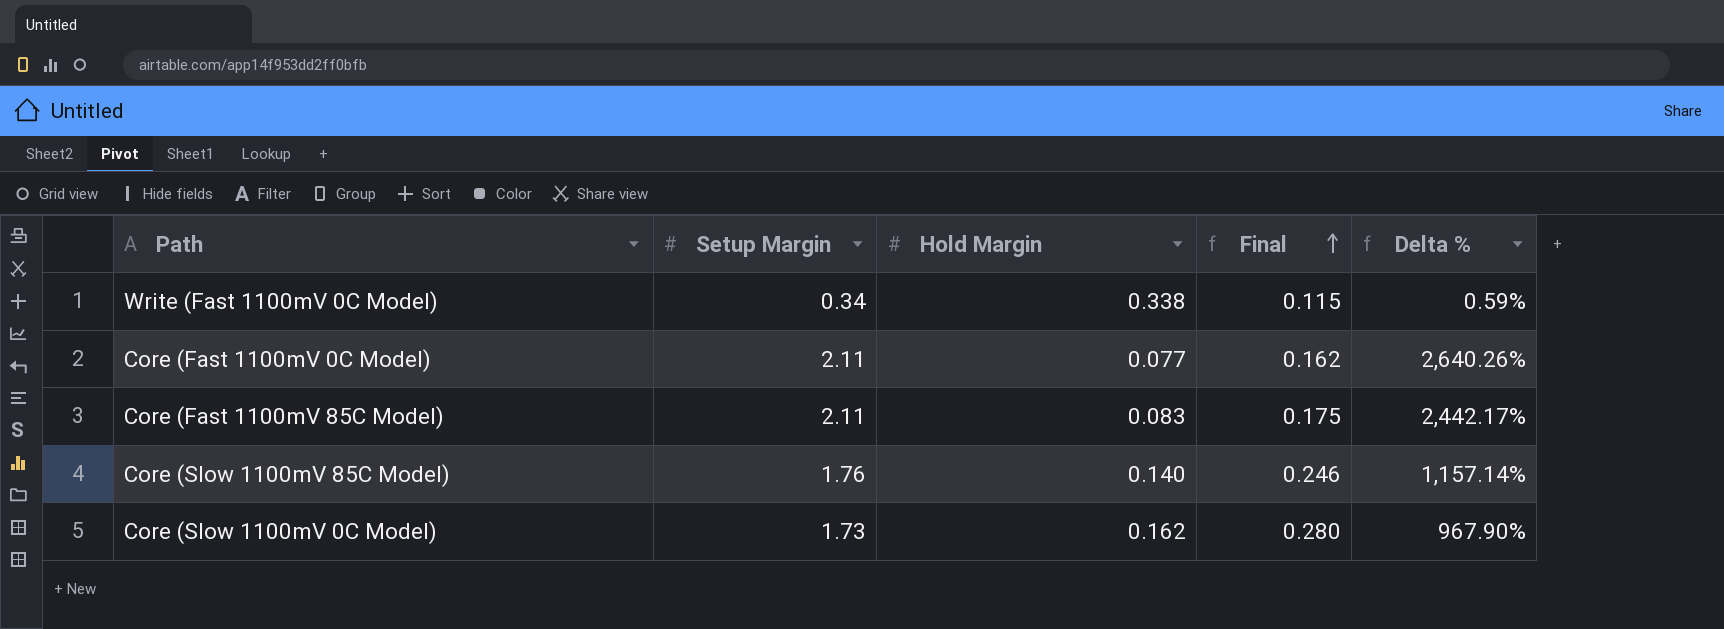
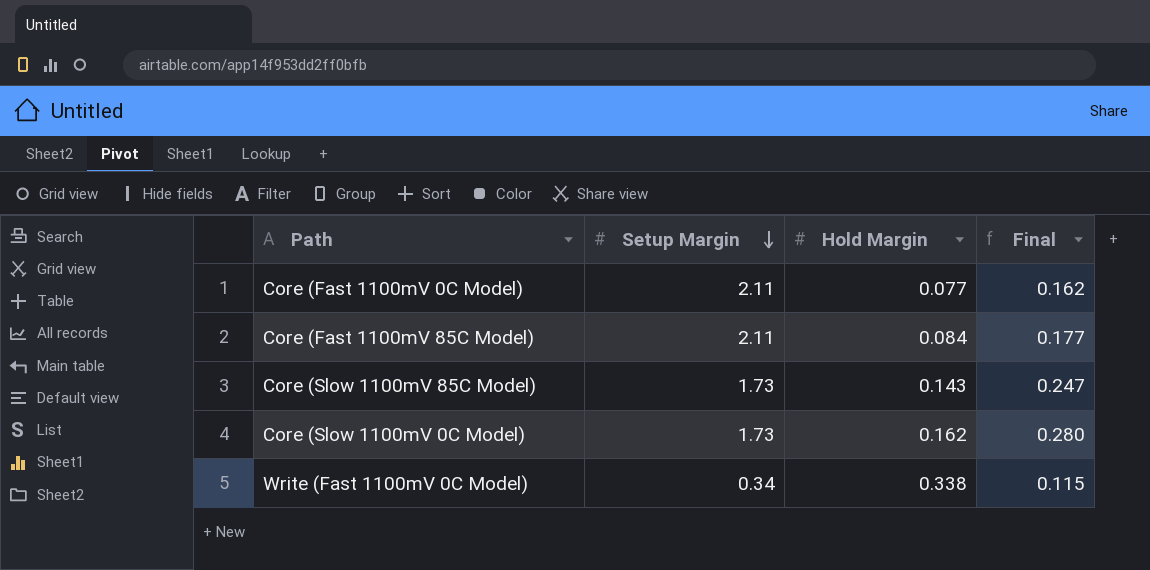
row order: Final ascending -> Setup Margin descending
column Delta % | formula: ([Setup Margin] - [Hold Margin]) / [Hold Margin] -> none
Core (Fast 1100mV 85C Model) | Hold Margin: 0.083 -> 0.084
Core (Fast 1100mV 85C Model) | Final: 0.175 -> 0.177
Core (Slow 1100mV 85C Model) | Setup Margin: 1.76 -> 1.73
Core (Slow 1100mV 85C Model) | Hold Margin: 0.140 -> 0.143
Core (Slow 1100mV 85C Model) | Final: 0.246 -> 0.247

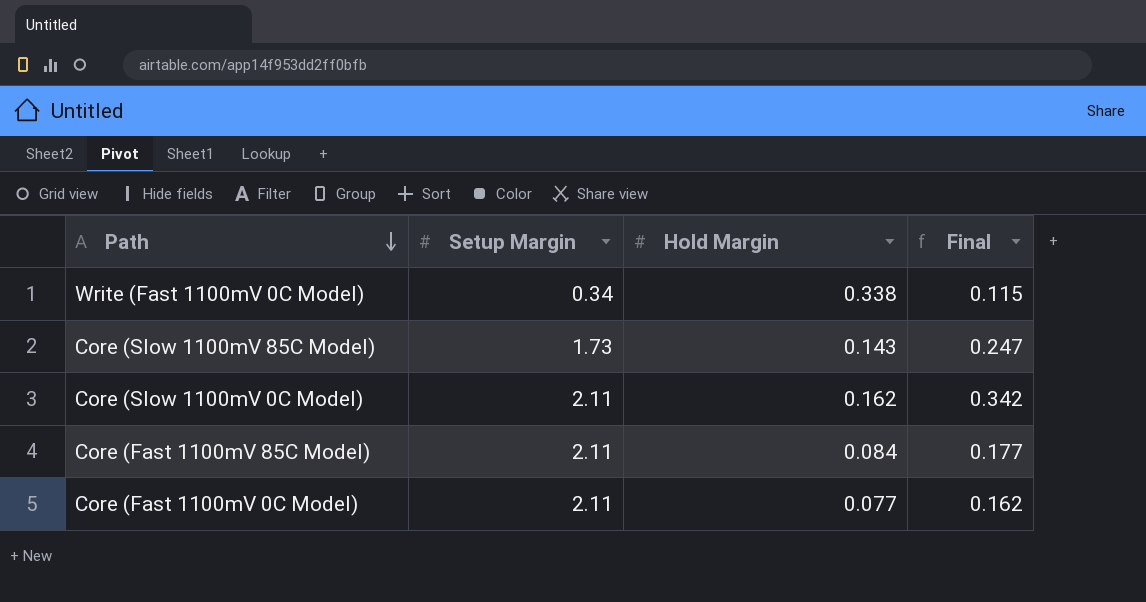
row order: Setup Margin descending -> Path descending
Core (Slow 1100mV 0C Model) | Setup Margin: 1.73 -> 2.11
Core (Slow 1100mV 0C Model) | Final: 0.280 -> 0.342

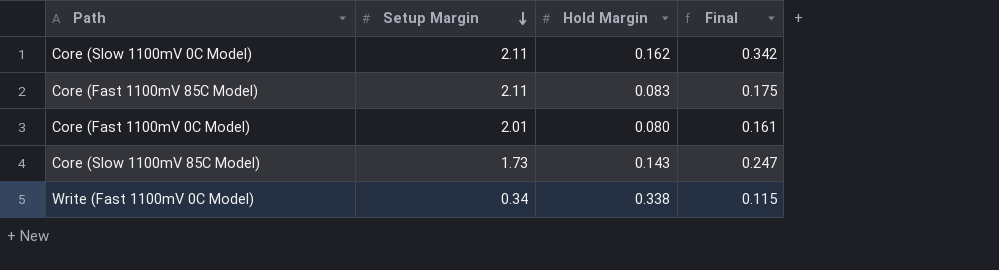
row order: Path descending -> Setup Margin descending
Core (Fast 1100mV 85C Model) | Hold Margin: 0.084 -> 0.083
Core (Fast 1100mV 85C Model) | Final: 0.177 -> 0.175
Core (Fast 1100mV 0C Model) | Setup Margin: 2.11 -> 2.01
Core (Fast 1100mV 0C Model) | Hold Margin: 0.077 -> 0.080
Core (Fast 1100mV 0C Model) | Final: 0.162 -> 0.161

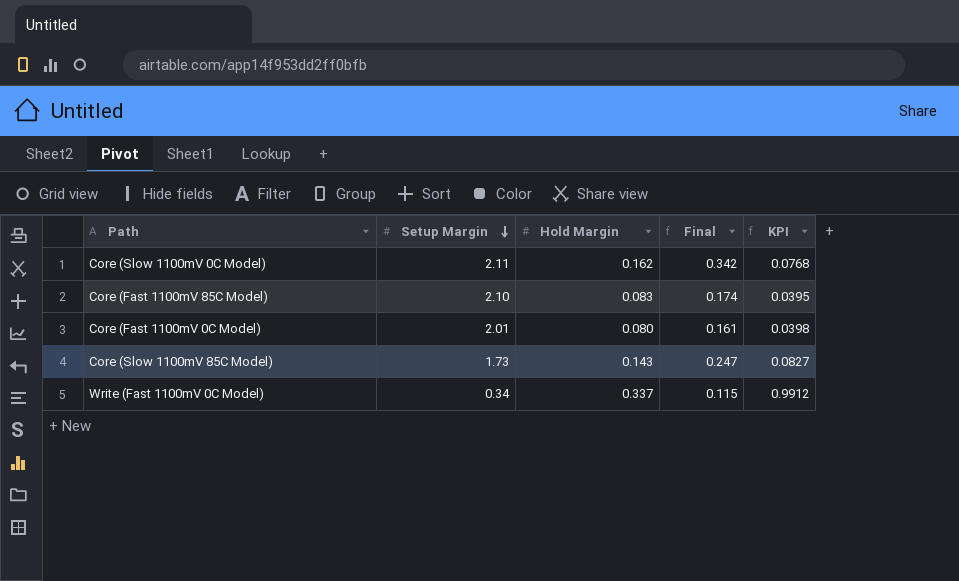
column KPI | formula: none -> [Hold Margin] / [Setup Margin]
Core (Fast 1100mV 85C Model) | Setup Margin: 2.11 -> 2.10
Core (Fast 1100mV 85C Model) | Final: 0.175 -> 0.174
Write (Fast 1100mV 0C Model) | Hold Margin: 0.338 -> 0.337

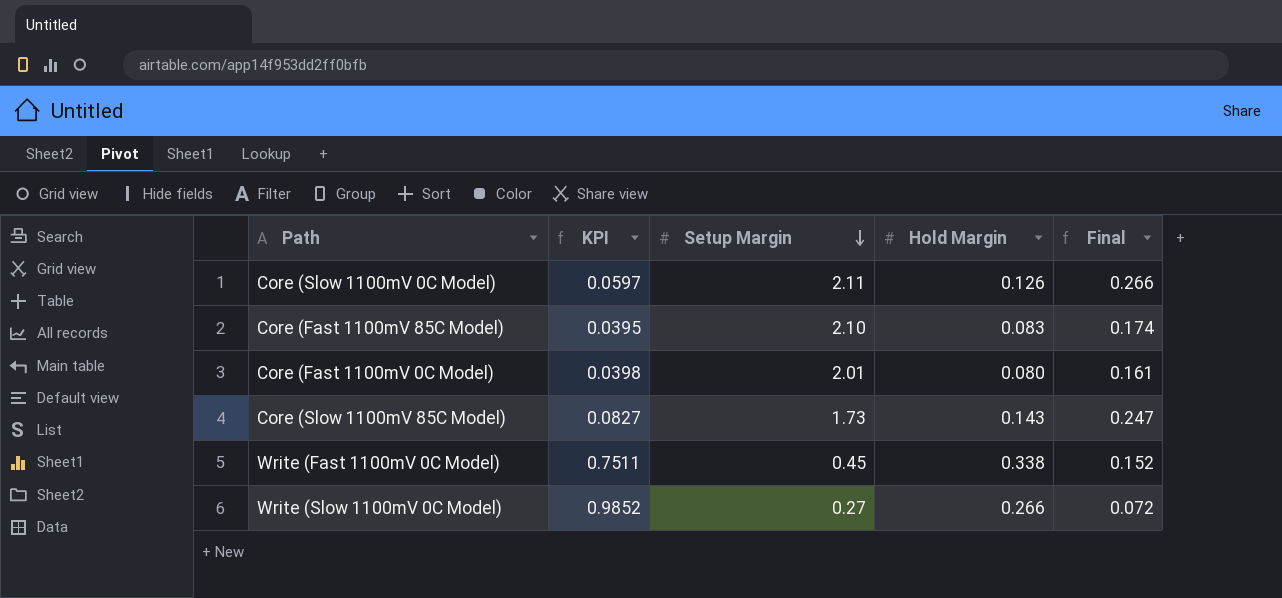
column KPI | position: 5 -> 2
Core (Slow 1100mV 0C Model) | KPI: 0.0768 -> 0.0597
Core (Slow 1100mV 0C Model) | Hold Margin: 0.162 -> 0.126
Core (Slow 1100mV 0C Model) | Final: 0.342 -> 0.266
Write (Fast 1100mV 0C Model) | KPI: 0.9912 -> 0.7511
Write (Fast 1100mV 0C Model) | Setup Margin: 0.34 -> 0.45
Write (Fast 1100mV 0C Model) | Hold Margin: 0.337 -> 0.338
Write (Fast 1100mV 0C Model) | Final: 0.115 -> 0.152
row Write (Slow 1100mV 0C Model): none -> 0.9852 | 0.27 | 0.266 | 0.072

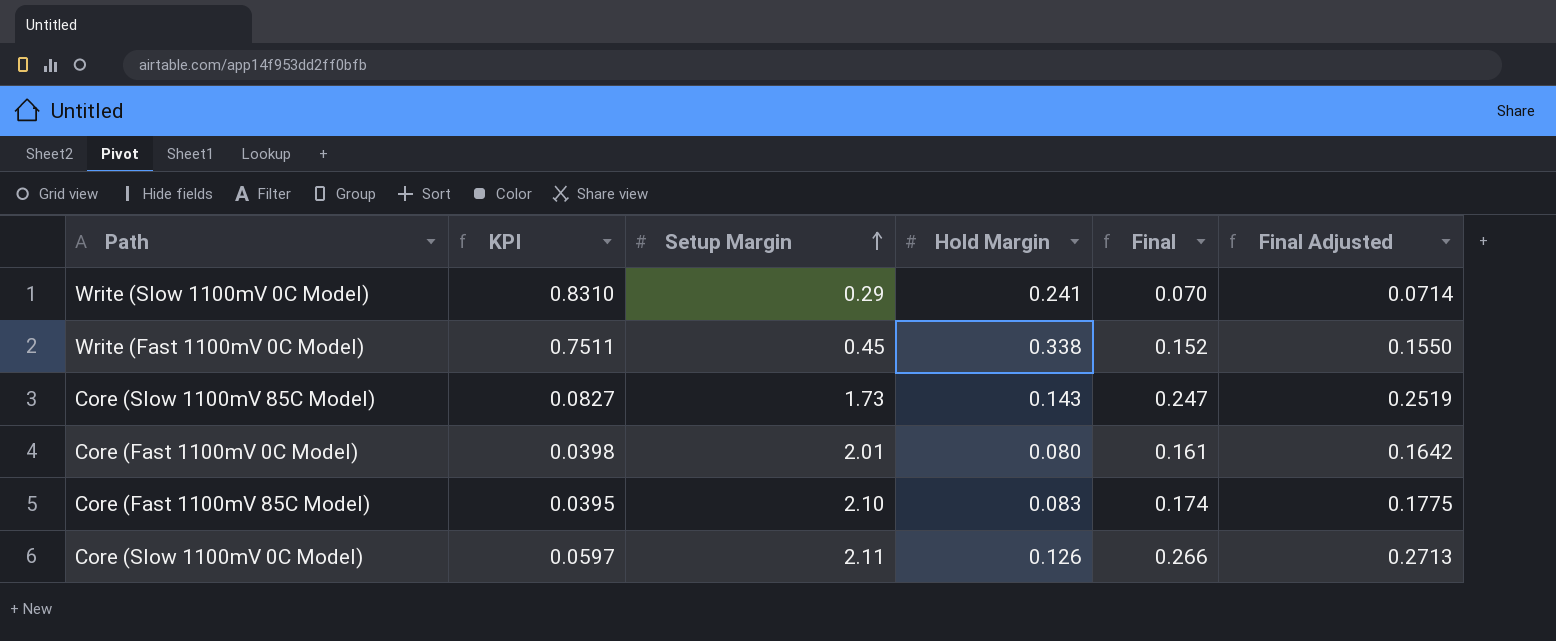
row order: Setup Margin descending -> Setup Margin ascending
column Final Adjusted | formula: none -> [Final] * 1.02
Write (Slow 1100mV 0C Model) | KPI: 0.9852 -> 0.8310
Write (Slow 1100mV 0C Model) | Setup Margin: 0.27 -> 0.29
Write (Slow 1100mV 0C Model) | Hold Margin: 0.266 -> 0.241
Write (Slow 1100mV 0C Model) | Final: 0.072 -> 0.070

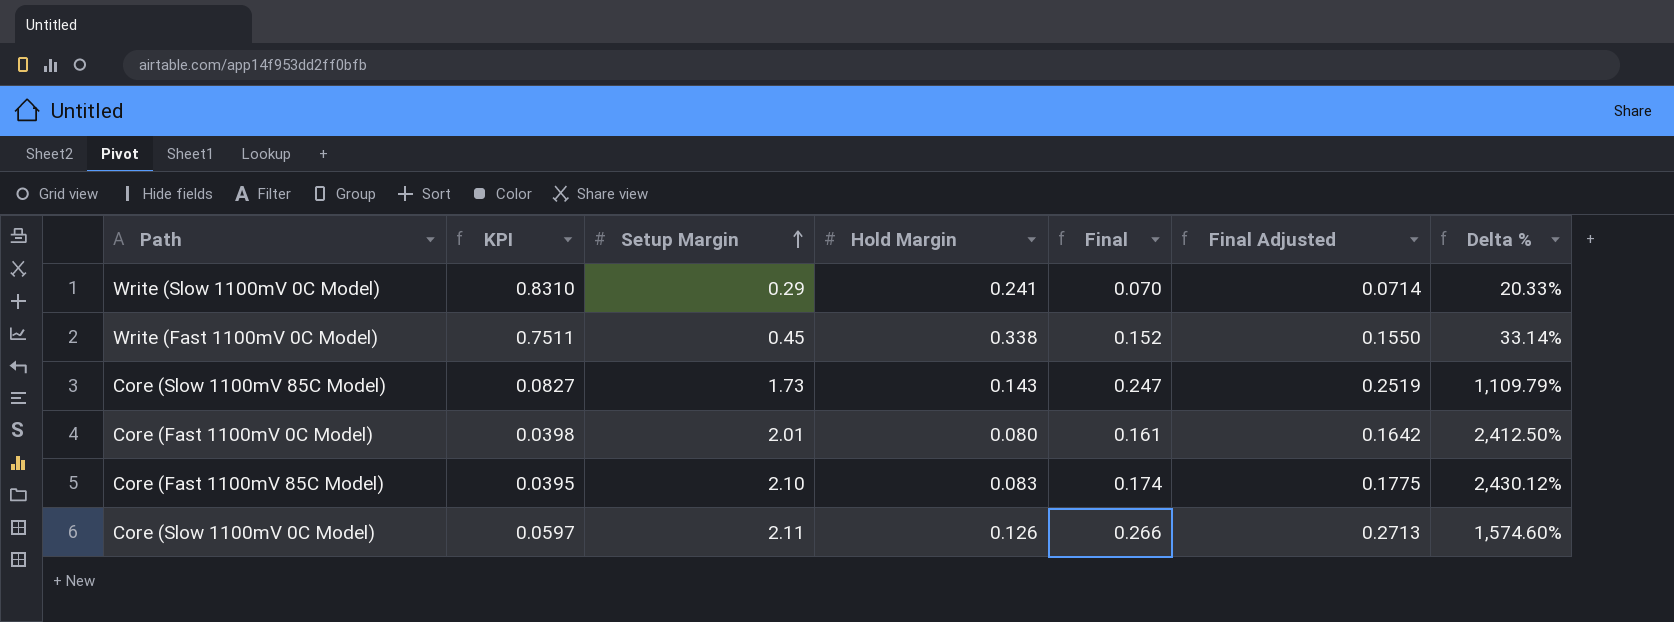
column Delta % | formula: none -> ([Setup Margin] - [Hold Margin]) / [Hold Margin]

